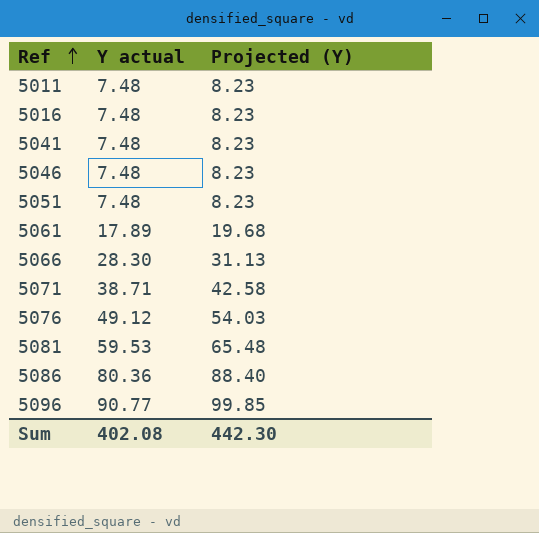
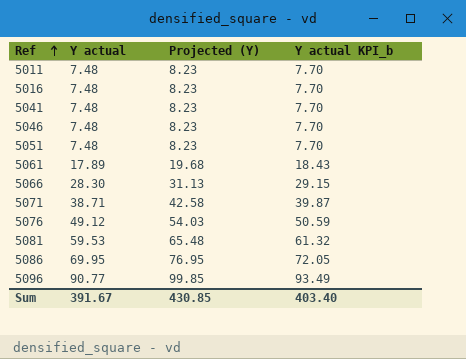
column Y actual KPI_b | formula: none -> [Y actual] * 1.03
5086 | Y actual: 80.36 -> 69.95
5086 | Projected (Y): 88.40 -> 76.95
Sum | Y actual: 402.08 -> 391.67
Sum | Projected (Y): 442.30 -> 430.85

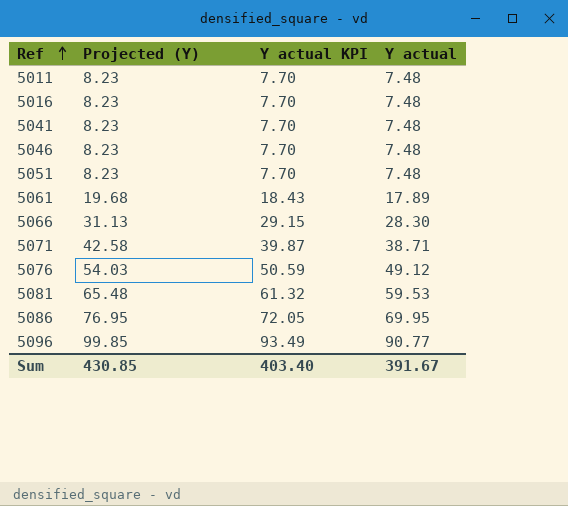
column name: Y actual KPI_b -> Y actual KPI
column Y actual | position: 2 -> 4

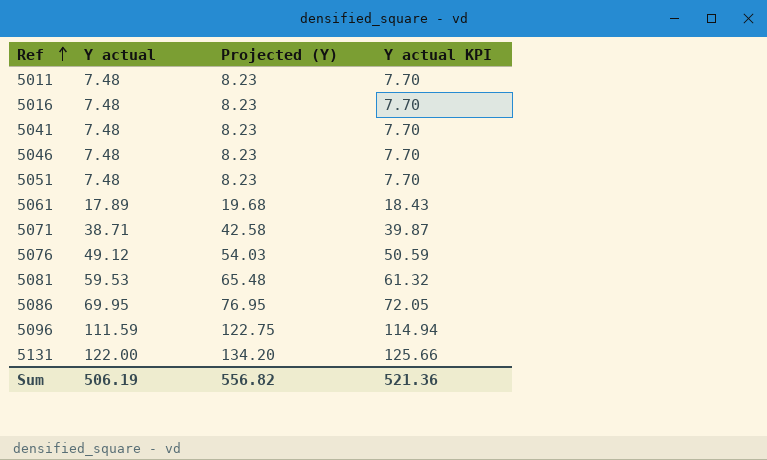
column Y actual | position: 4 -> 2
row 5066: 31.13 | 29.15 | 28.30 -> none
5096 | Y actual: 90.77 -> 111.59
5096 | Projected (Y): 99.85 -> 122.75
5096 | Y actual KPI: 93.49 -> 114.94
row 5131: none -> 122.00 | 134.20 | 125.66
Sum | Y actual: 391.67 -> 506.19
Sum | Projected (Y): 430.85 -> 556.82
Sum | Y actual KPI: 403.40 -> 521.36

